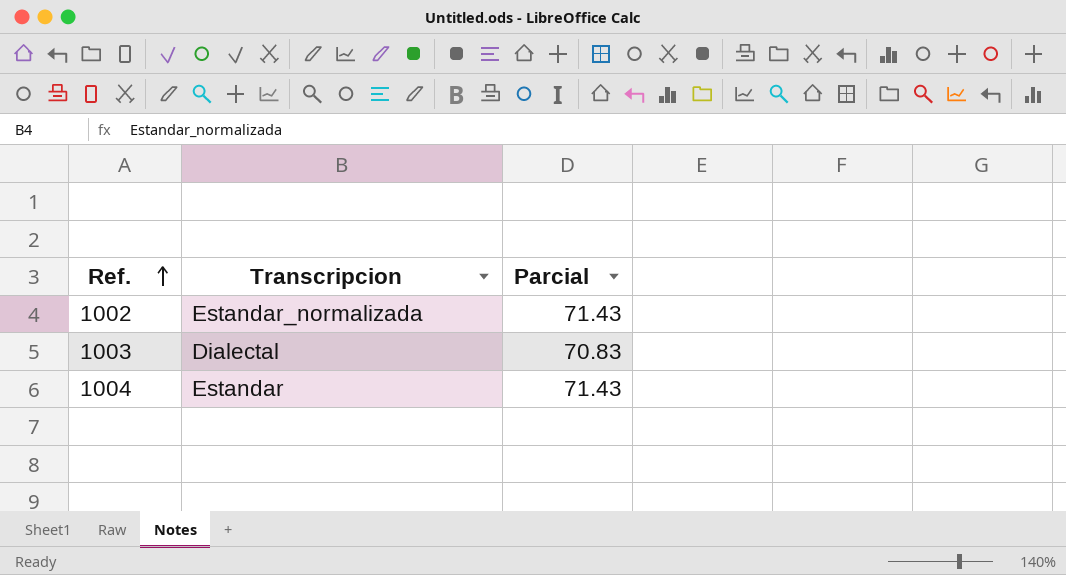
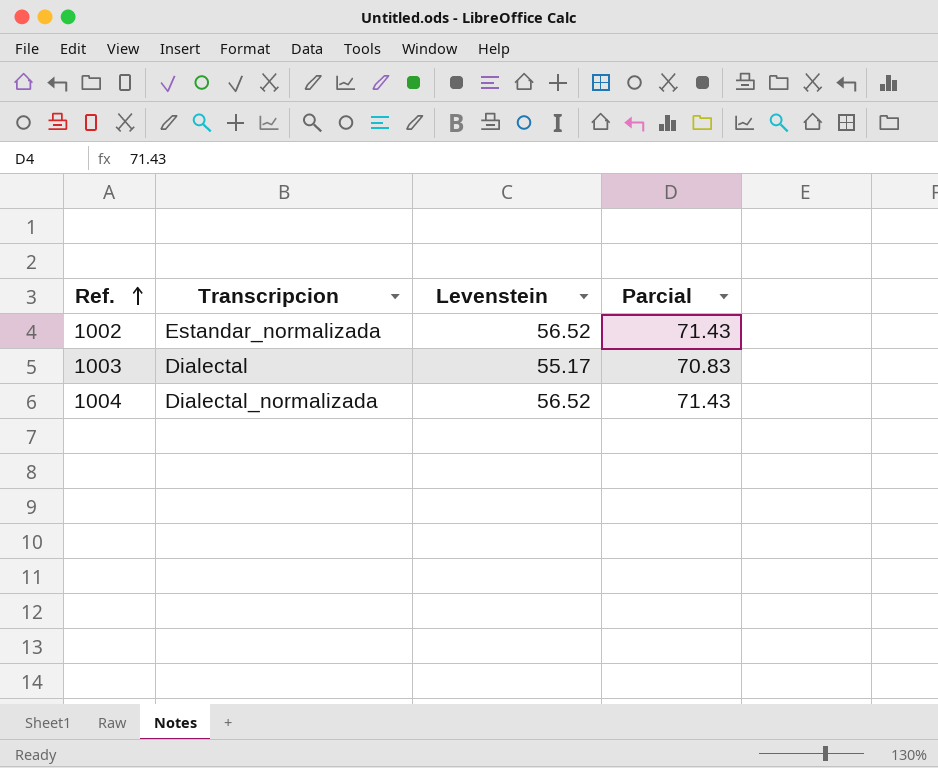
column Levenstein | position: none -> 3
1004 | Transcripcion: Estandar -> Dialectal_normalizada

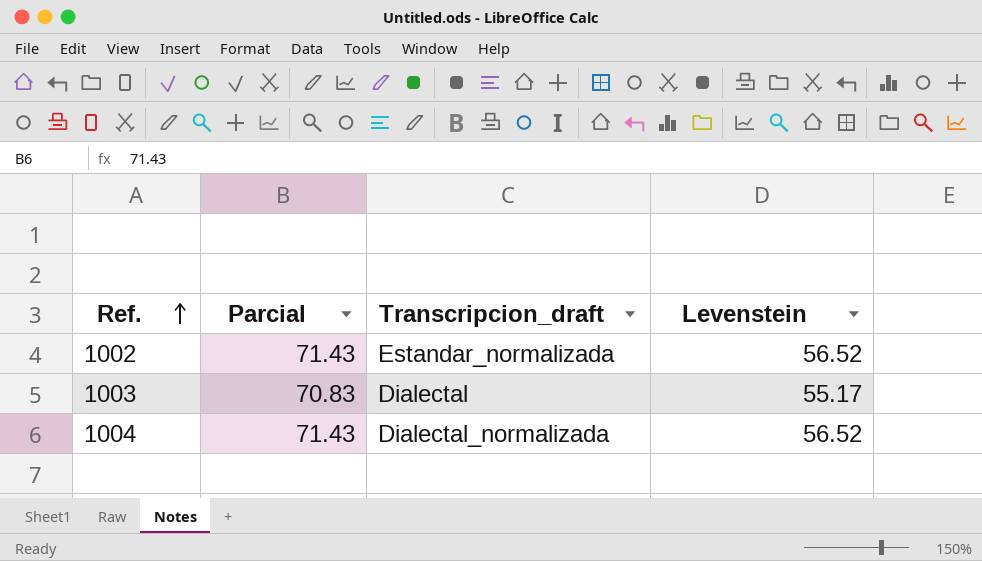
column Parcial | position: 4 -> 2
column name: Transcripcion -> Transcripcion_draft

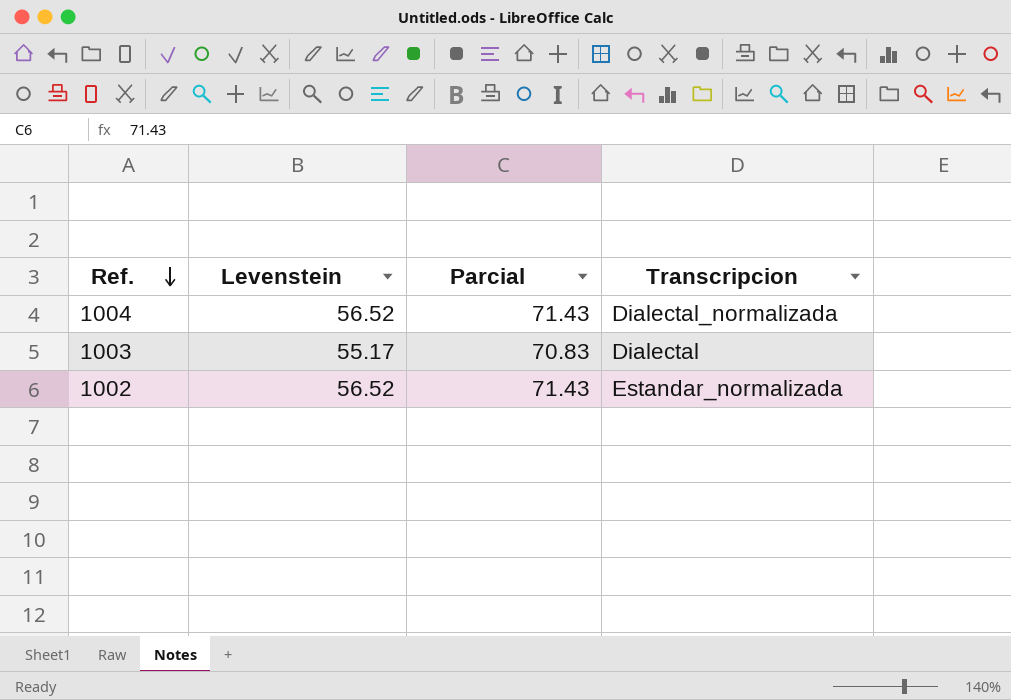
row order: Ref. ascending -> Ref. descending
column Levenstein | position: 4 -> 2
column name: Transcripcion_draft -> Transcripcion

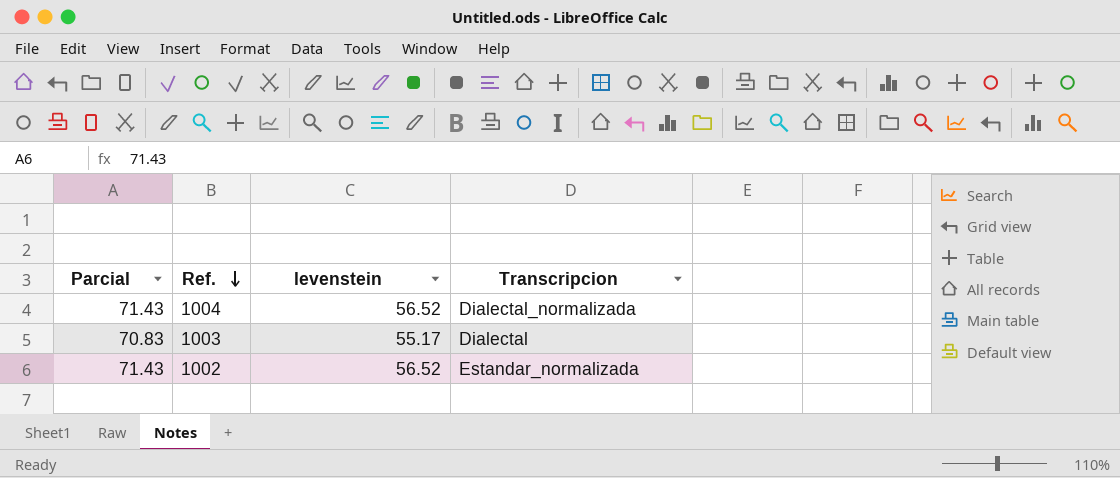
column Parcial | position: 3 -> 1
column name: Levenstein -> levenstein

